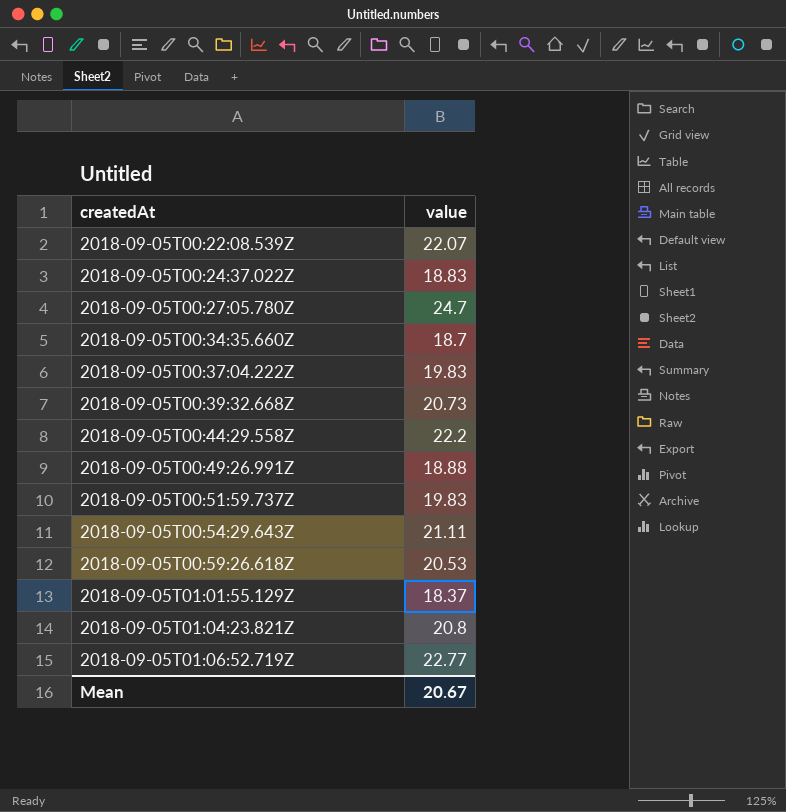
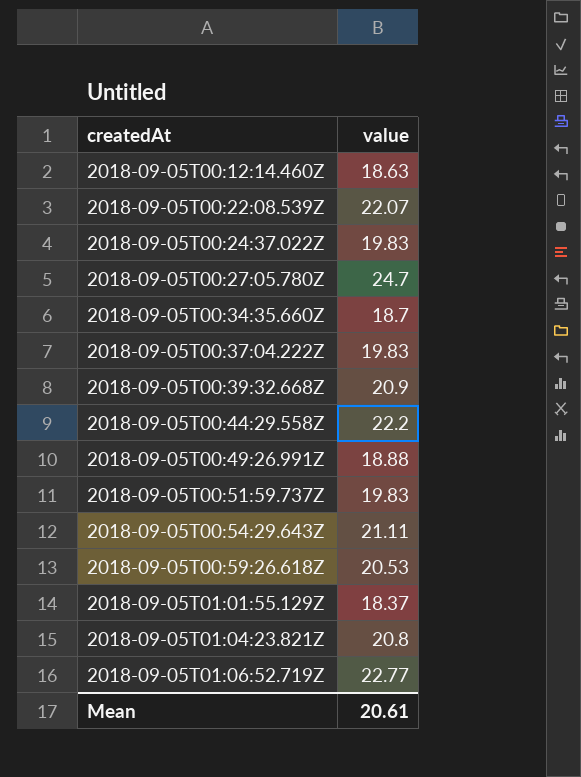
row 2018-09-05T00:12:14.460Z: none -> 18.63
2018-09-05T00:24:37.022Z | value: 18.83 -> 19.83
2018-09-05T00:39:32.668Z | value: 20.73 -> 20.9
Mean | value: 20.67 -> 20.61

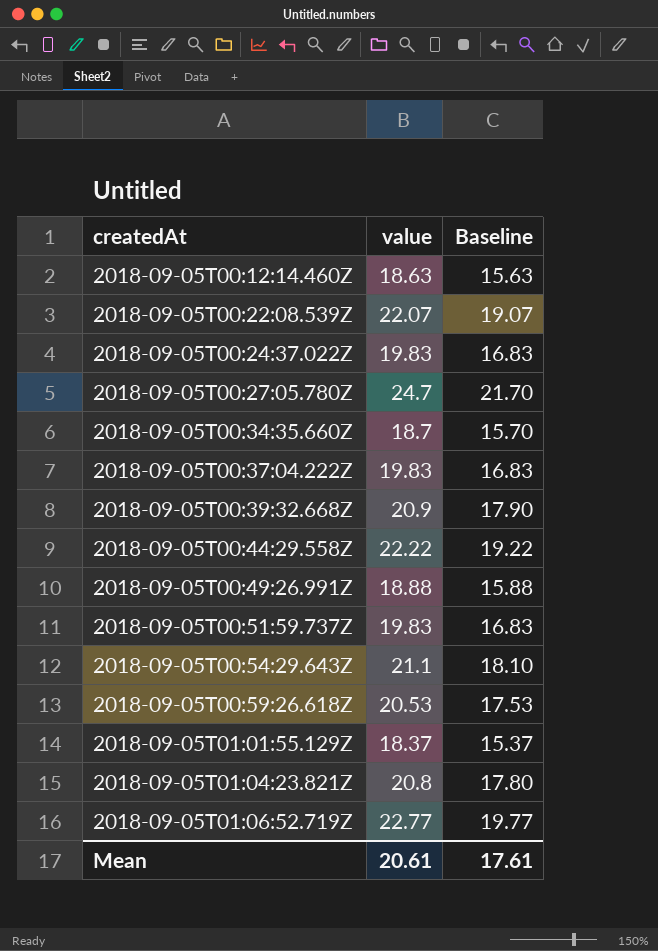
column Baseline | formula: none -> [value] - 3
2018-09-05T00:44:29.558Z | value: 22.2 -> 22.22
2018-09-05T00:54:29.643Z | value: 21.11 -> 21.1

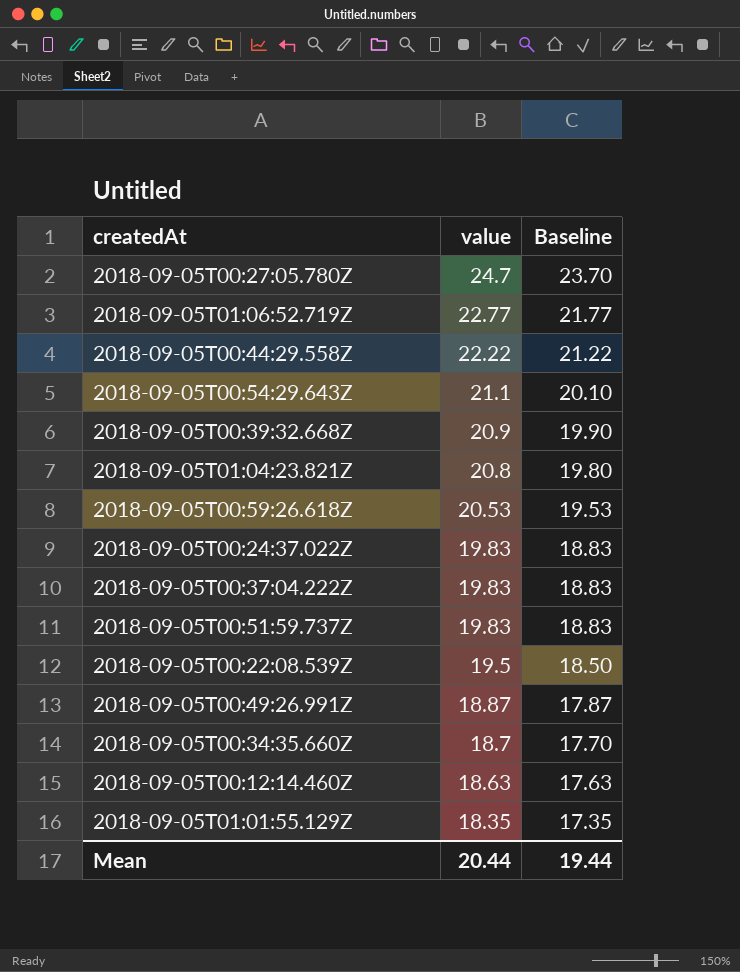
row order: createdAt ascending -> value descending
column Baseline | formula: [value] - 3 -> [value] - 1
2018-09-05T00:22:08.539Z | value: 22.07 -> 19.5
2018-09-05T00:49:26.991Z | value: 18.88 -> 18.87
2018-09-05T01:01:55.129Z | value: 18.37 -> 18.35
Mean | value: 20.61 -> 20.44
Mean | Baseline: 17.61 -> 19.44

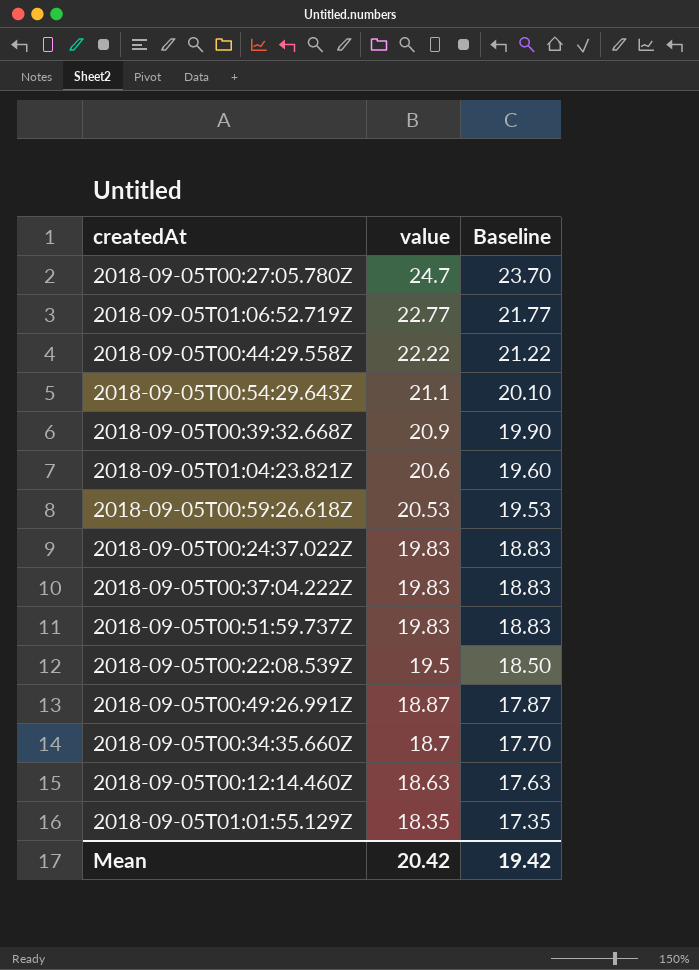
2018-09-05T01:04:23.821Z | value: 20.8 -> 20.6
2018-09-05T01:04:23.821Z | Baseline: 19.80 -> 19.60
Mean | value: 20.44 -> 20.42
Mean | Baseline: 19.44 -> 19.42

